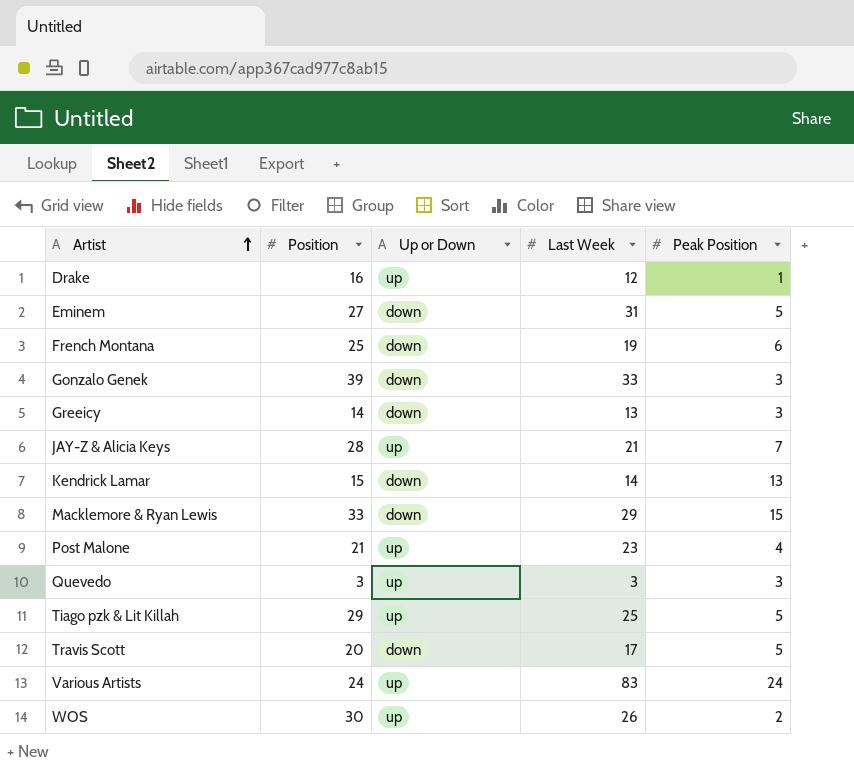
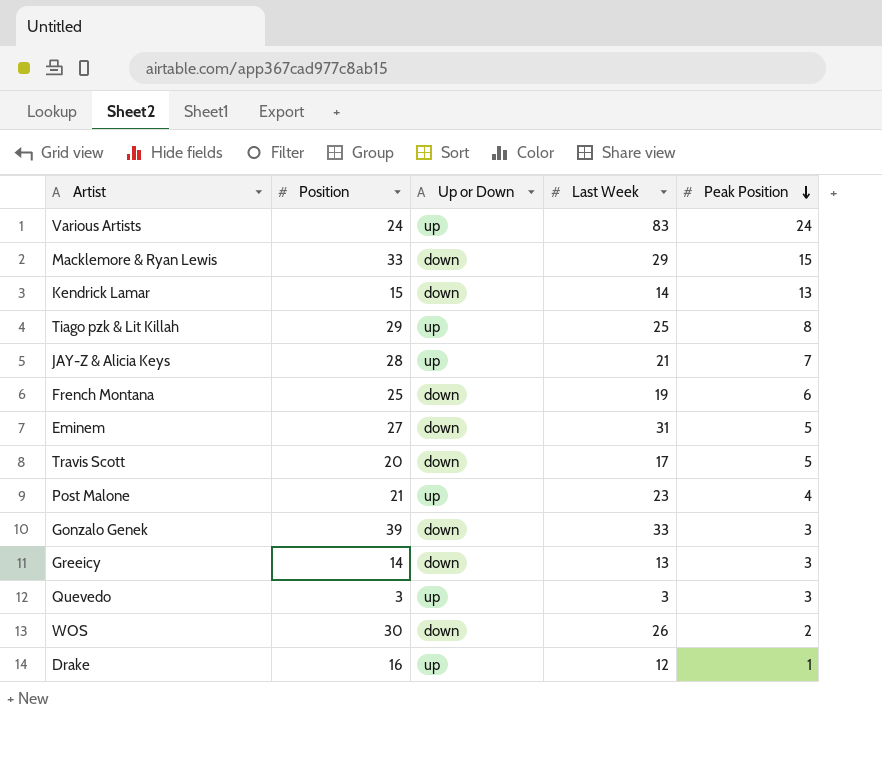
row order: Artist ascending -> Peak Position descending
Tiago pzk & Lit Killah | Peak Position: 5 -> 8
WOS | Up or Down: up -> down

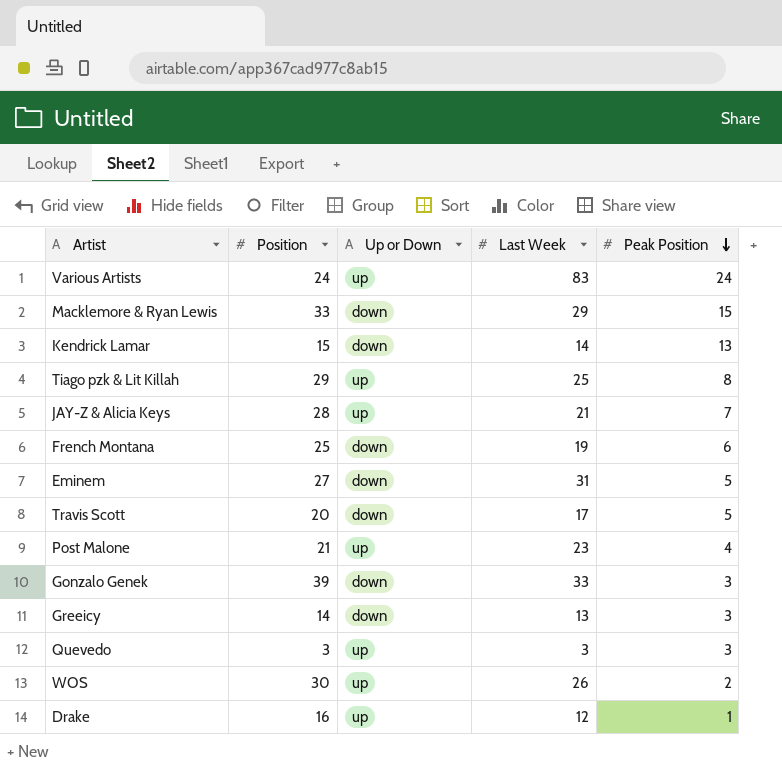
WOS | Up or Down: down -> up

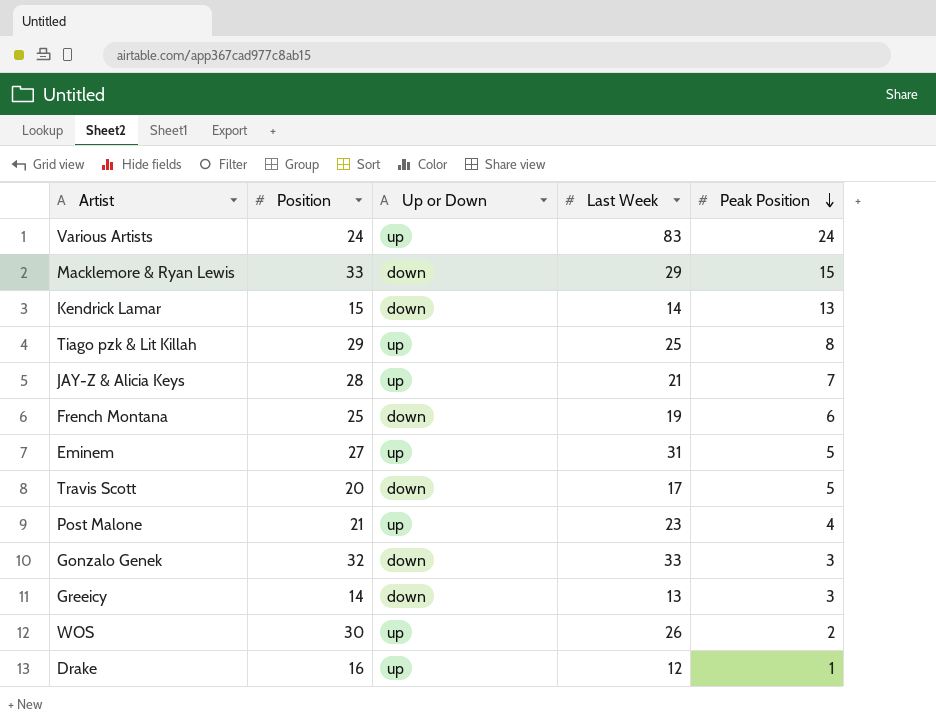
row Quevedo: 3 | up | 3 | 3 -> none
Eminem | Up or Down: down -> up
Gonzalo Genek | Position: 39 -> 32

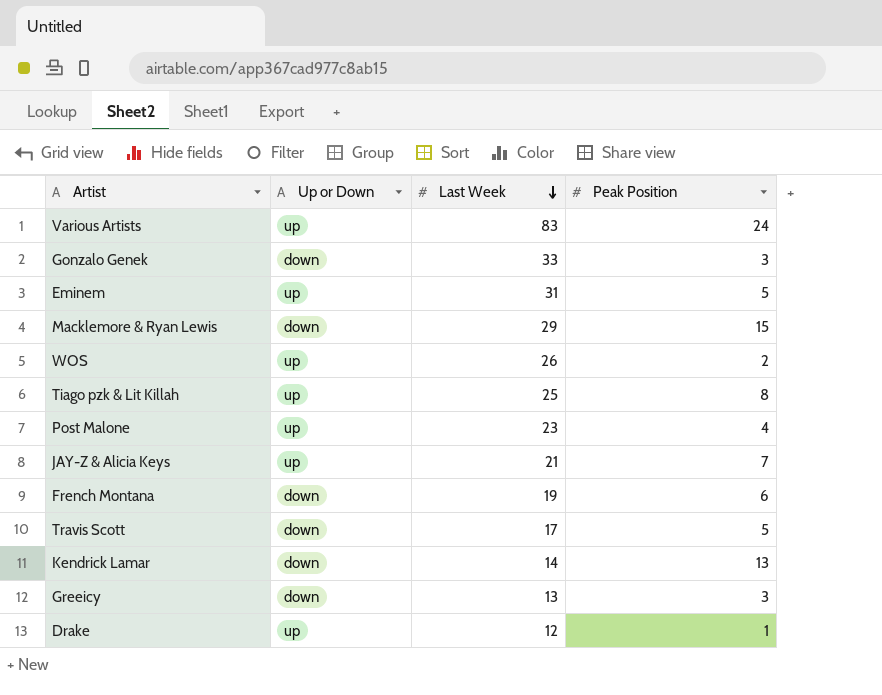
row order: Peak Position descending -> Last Week descending
column Position | position: 2 -> none

